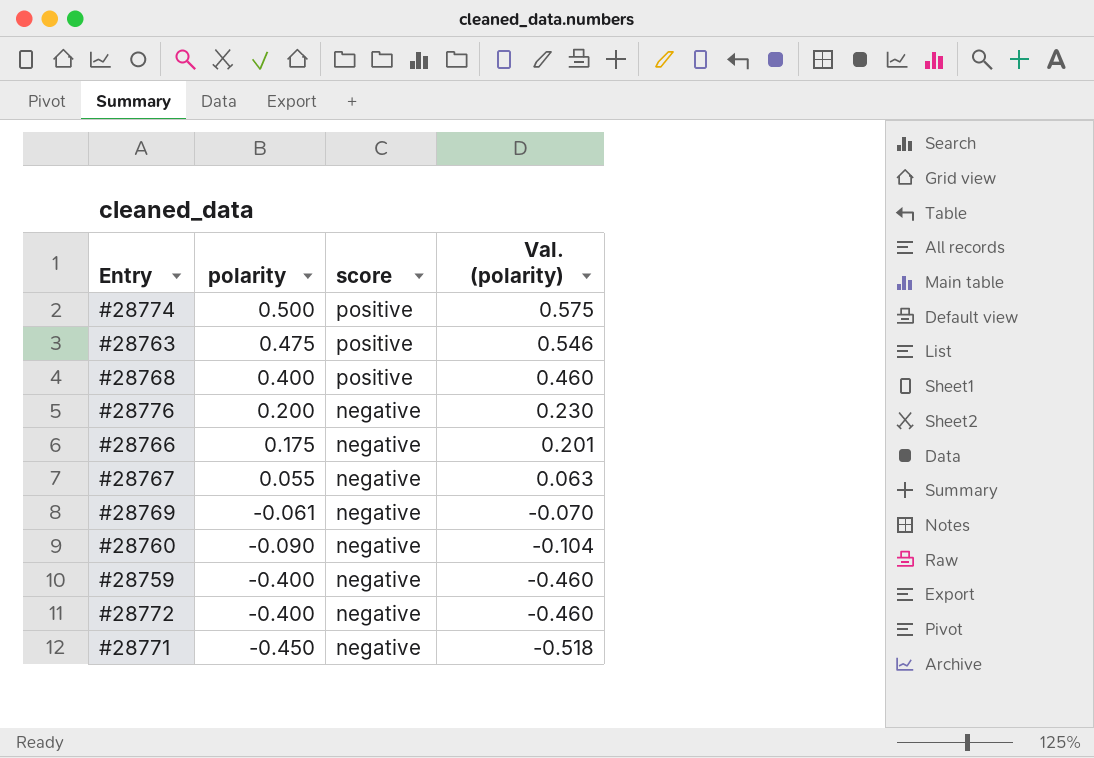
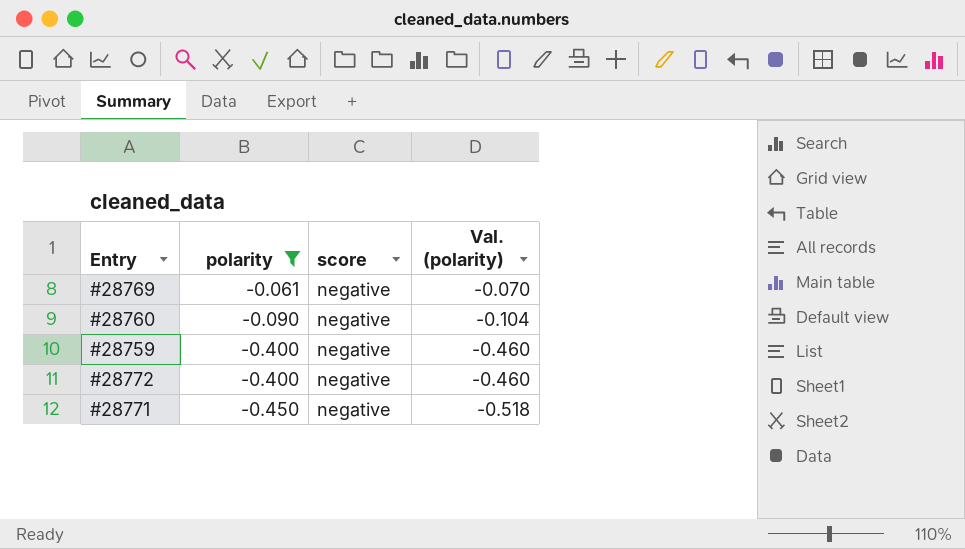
filter: none -> polarity <= -0.061

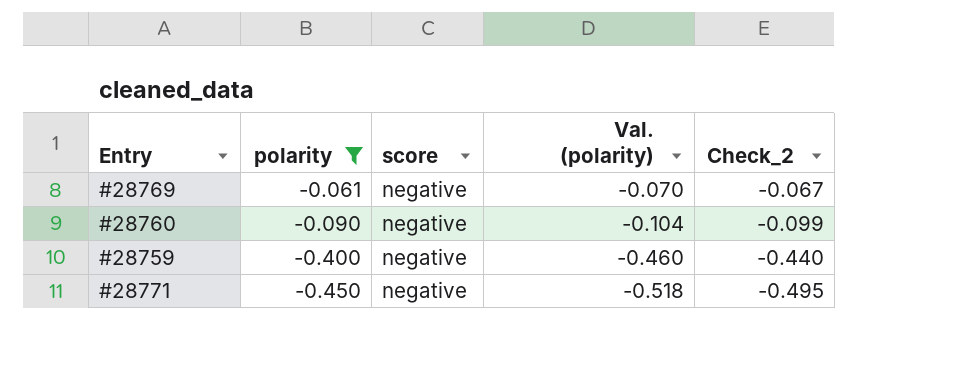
column Check_2 | formula: none -> [polarity] * 1.1
row #28772: -0.400 | negative | -0.460 -> none

